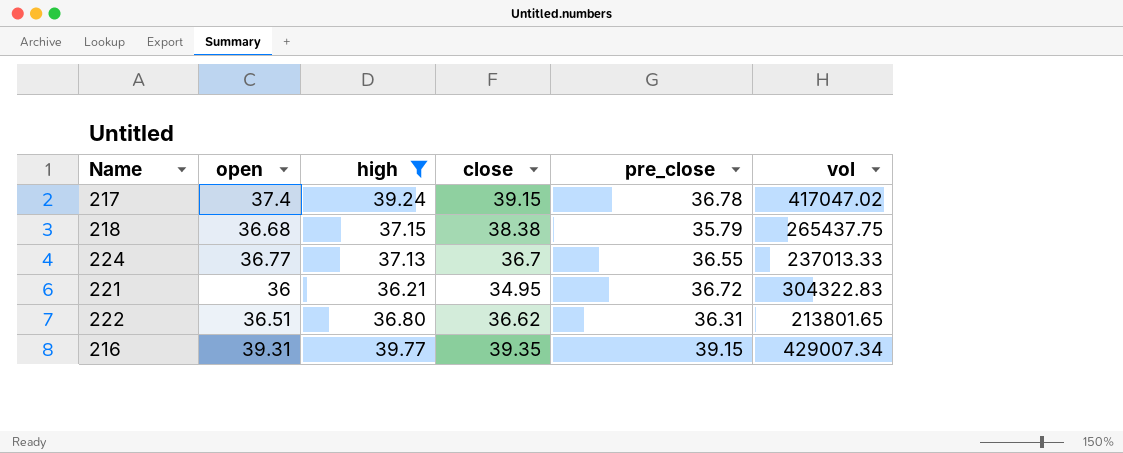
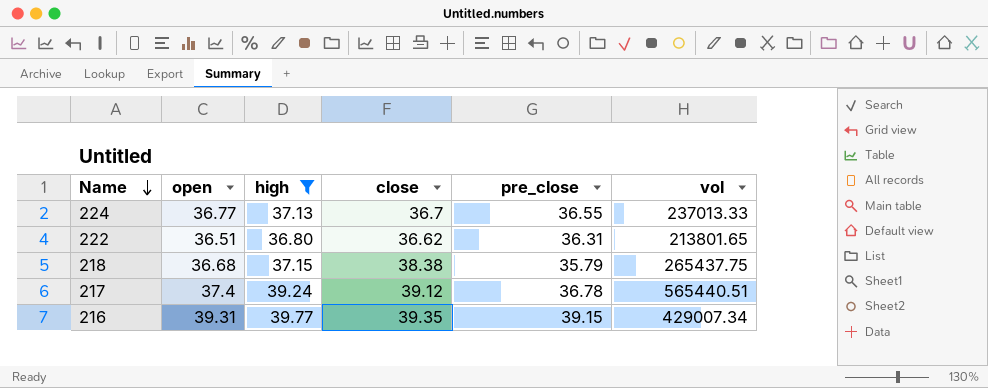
row order: none -> Name descending
row 221: 36 | 36.21 | 34.95 | 36.72 | 304322.83 -> none
217 | close: 39.15 -> 39.12
217 | vol: 417047.02 -> 565440.51

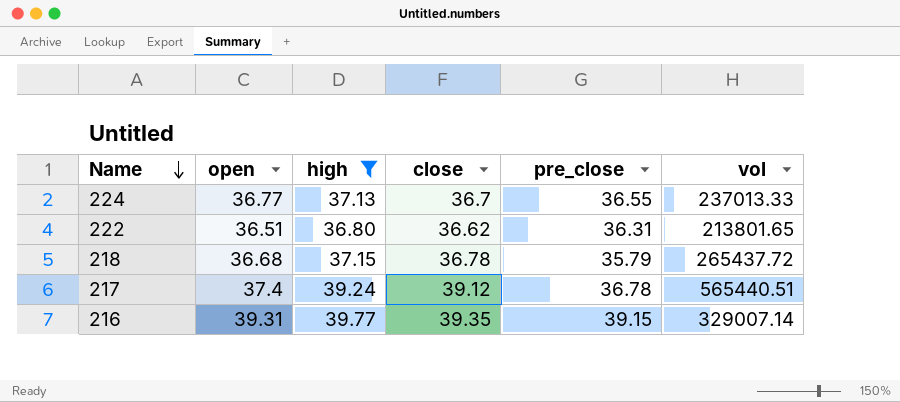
218 | close: 38.38 -> 36.78
218 | vol: 265437.75 -> 265437.72
216 | vol: 429007.34 -> 329007.14

